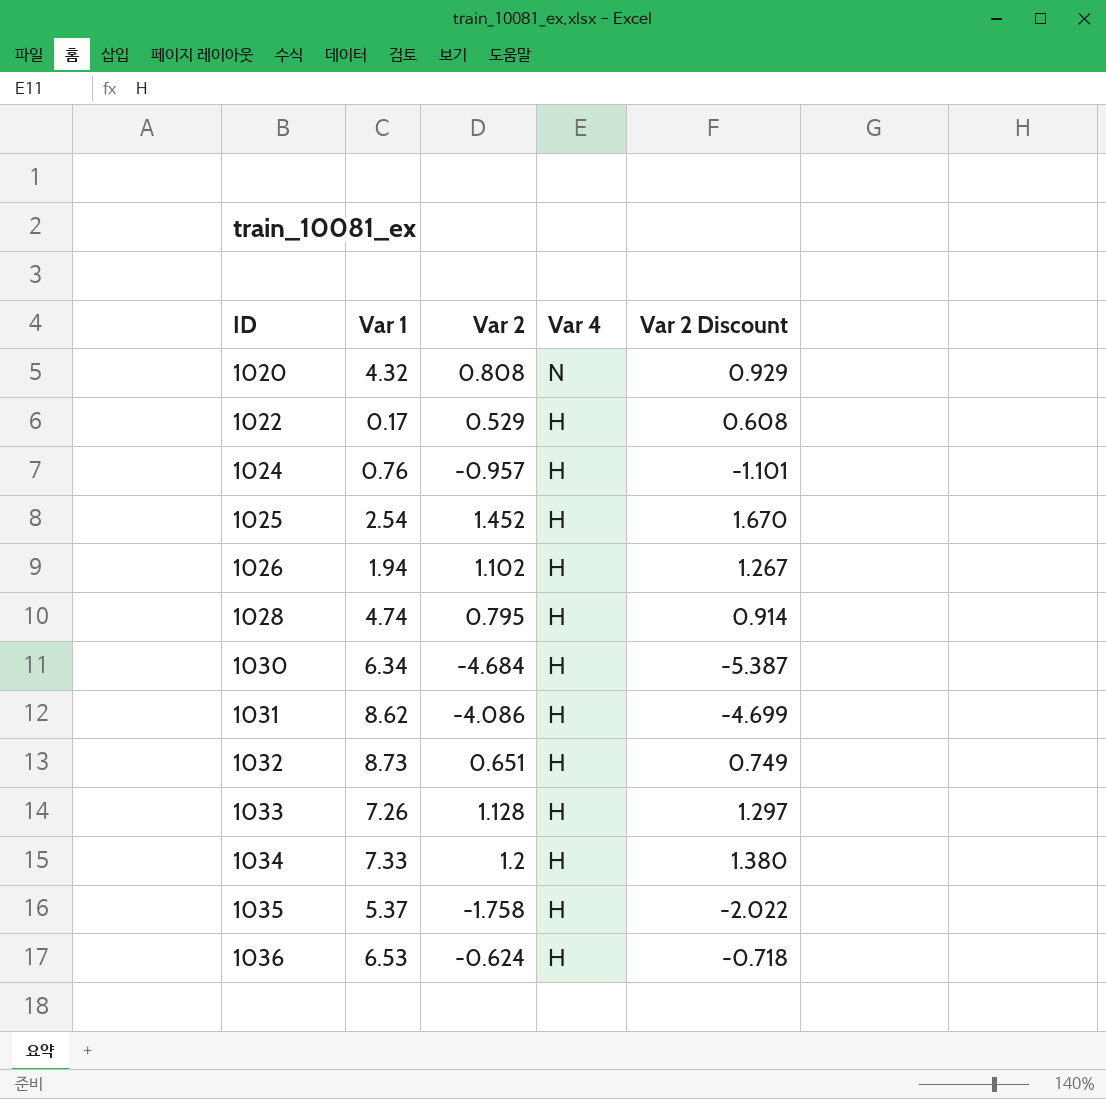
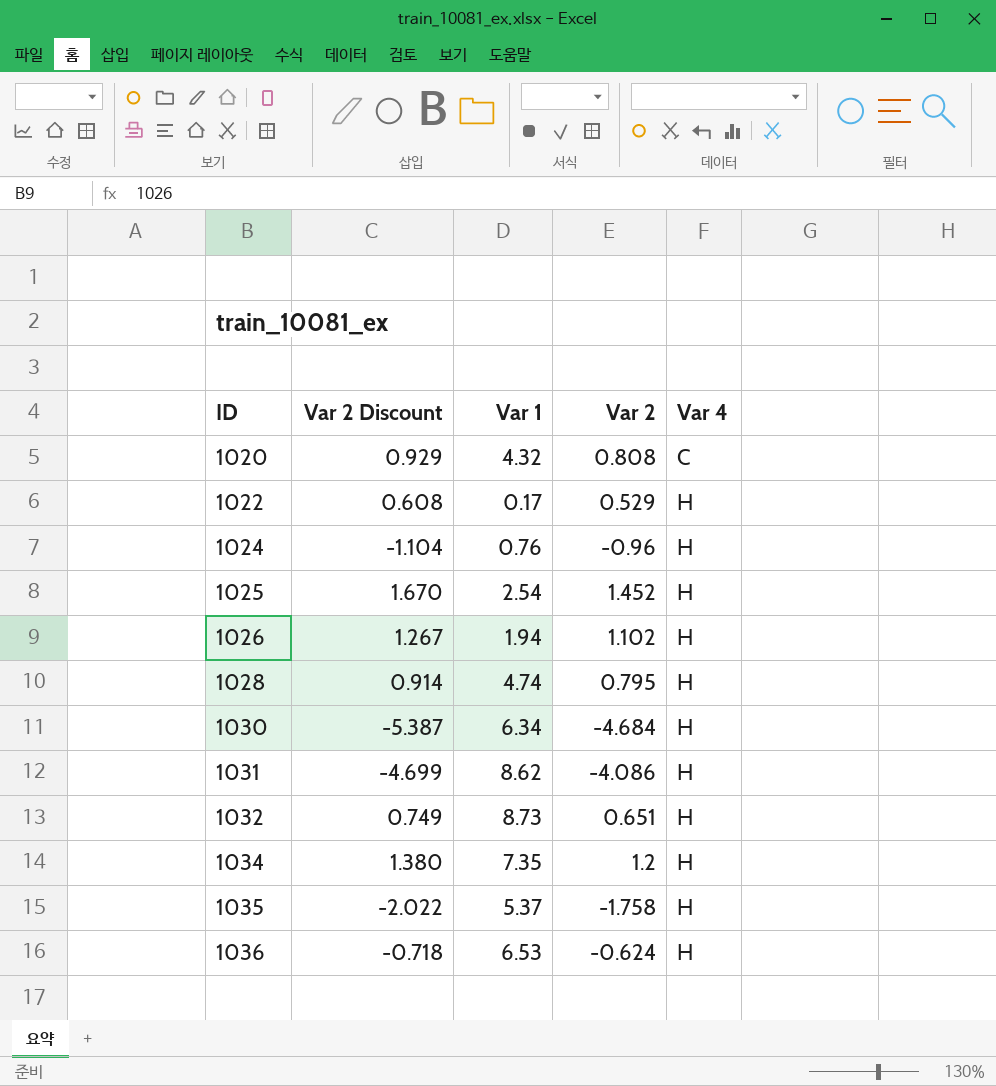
column Var 2 Discount | position: 5 -> 2
row 1033: 7.26 | 1.128 | H | 1.297 -> none
1020 | Var 4: N -> C
1024 | Var 2 Discount: -1.101 -> -1.104
1024 | Var 2: -0.957 -> -0.96
1034 | Var 1: 7.33 -> 7.35

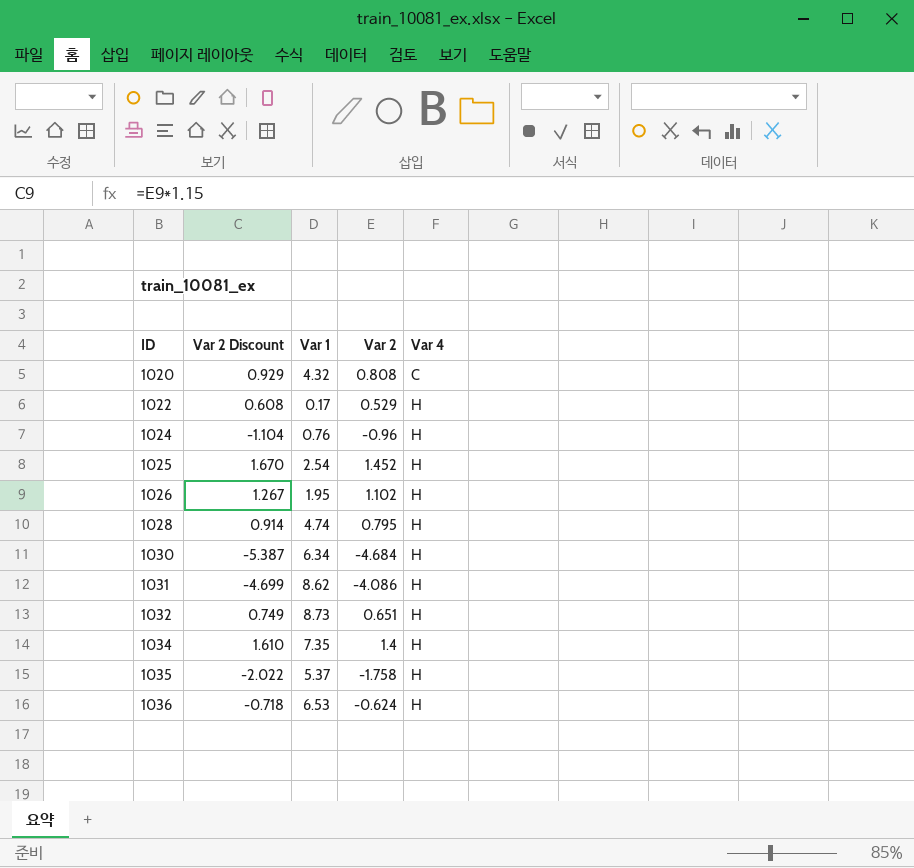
1026 | Var 1: 1.94 -> 1.95
1034 | Var 2 Discount: 1.380 -> 1.610
1034 | Var 2: 1.2 -> 1.4

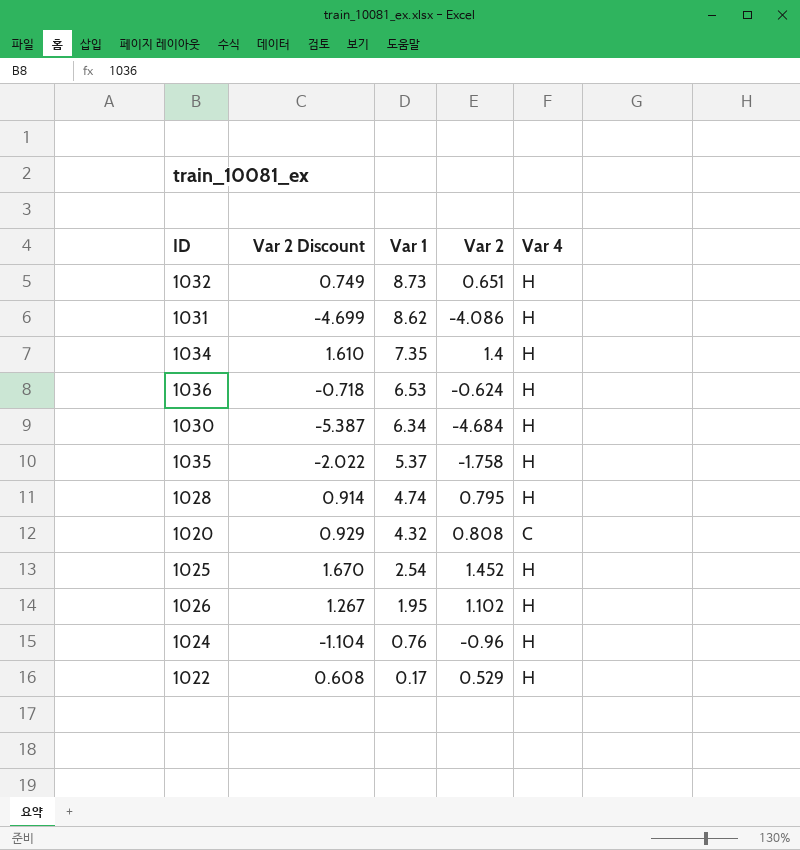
row order: ID ascending -> Var 1 descending

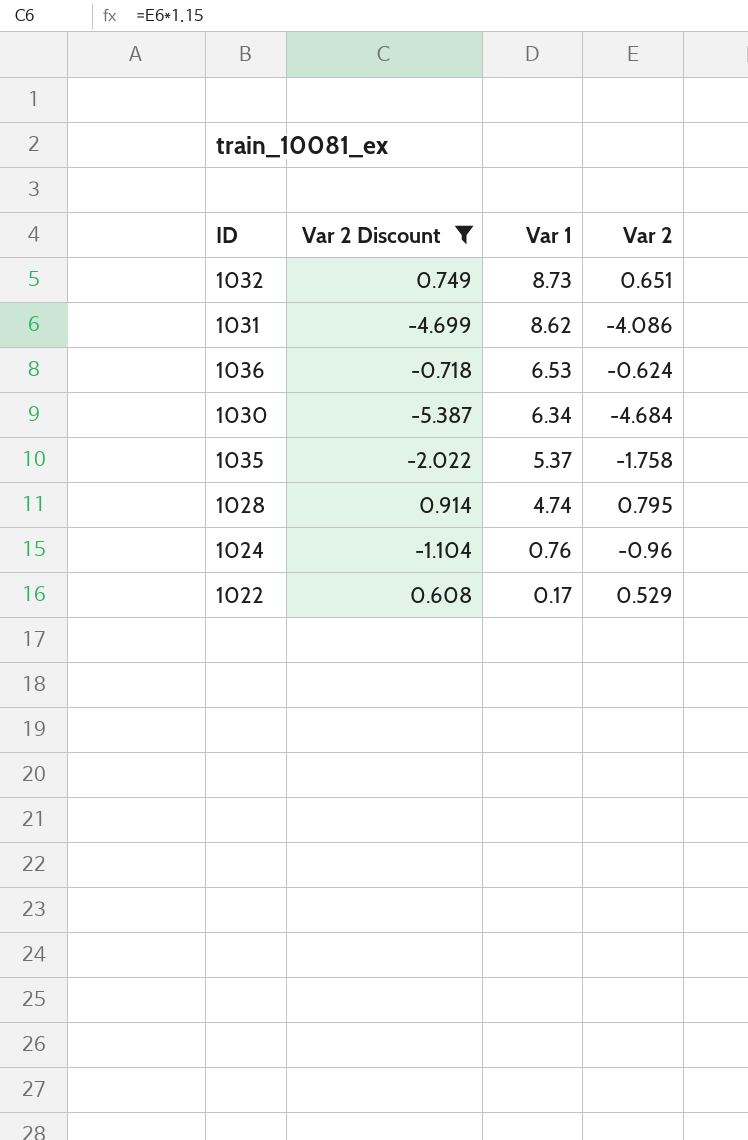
filter: none -> Var 2 Discount <= 0.914
column Var 4 | position: 5 -> none

